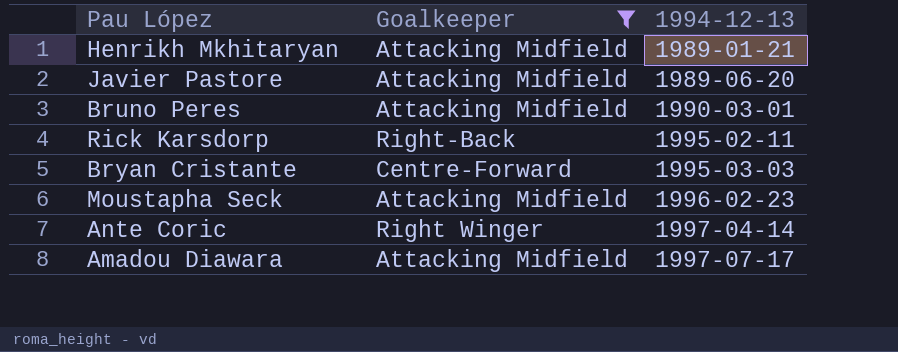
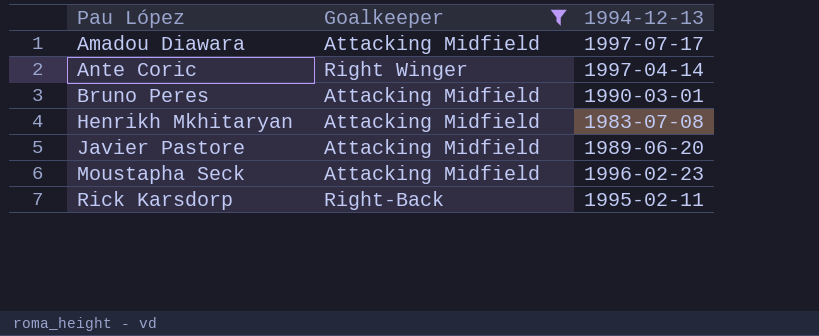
row order: 1994-12-13 ascending -> Pau López ascending
row Bryan Cristante: Centre-Forward | 1995-03-03 -> none
Henrikh Mkhitaryan | 1994-12-13: 1989-01-21 -> 1983-07-08

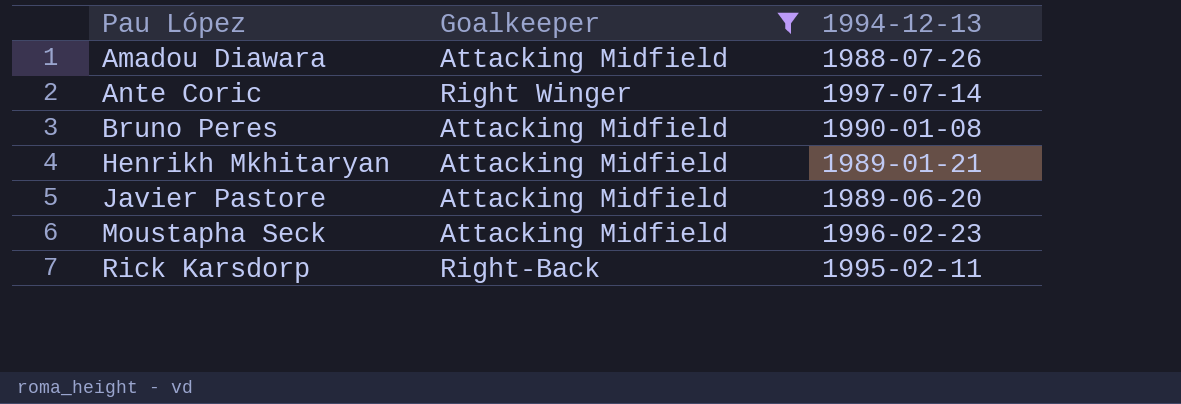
Amadou Diawara | 1994-12-13: 1997-07-17 -> 1988-07-26
Ante Coric | 1994-12-13: 1997-04-14 -> 1997-07-14
Bruno Peres | 1994-12-13: 1990-03-01 -> 1990-01-08
Henrikh Mkhitaryan | 1994-12-13: 1983-07-08 -> 1989-01-21

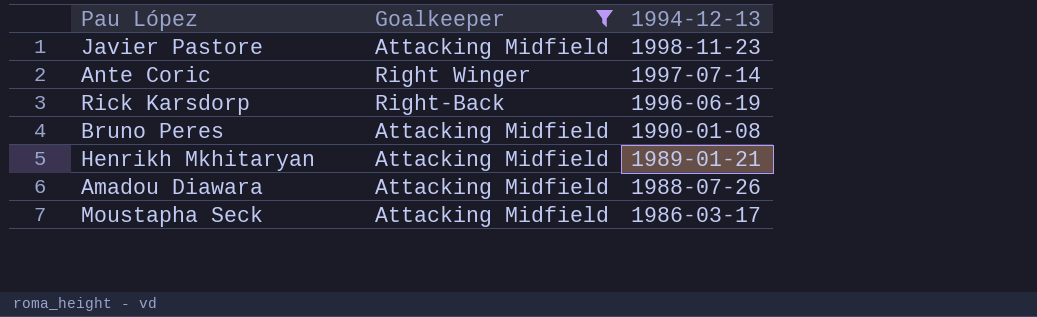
row order: Pau López ascending -> 1994-12-13 descending
Javier Pastore | 1994-12-13: 1989-06-20 -> 1998-11-23
Rick Karsdorp | 1994-12-13: 1995-02-11 -> 1996-06-19
Moustapha Seck | 1994-12-13: 1996-02-23 -> 1986-03-17

